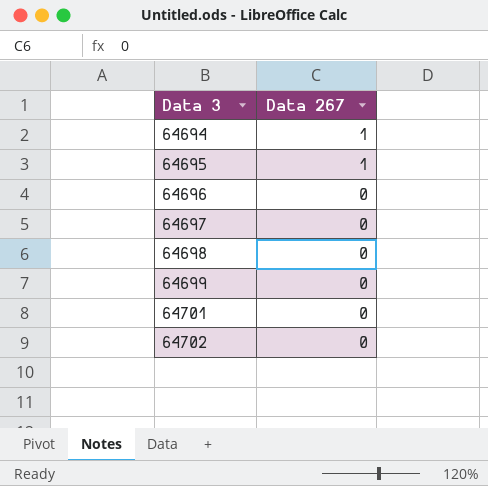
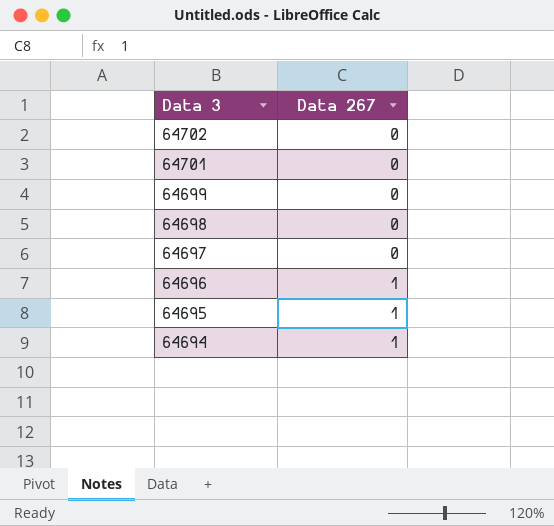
row order: Data 3 ascending -> Data 3 descending
64696 | Data 267: 0 -> 1

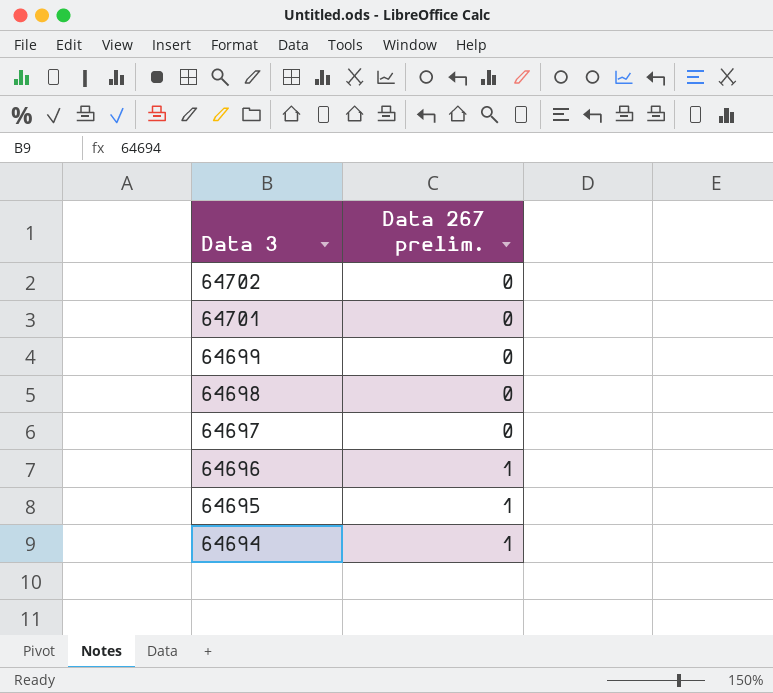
column name: Data 267 -> Data 267 prelim.

